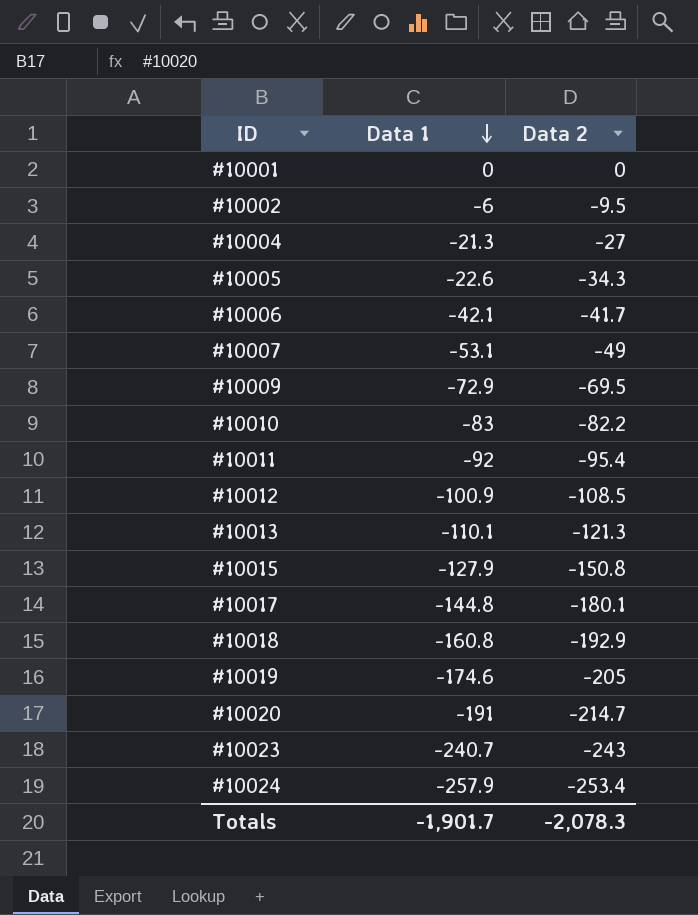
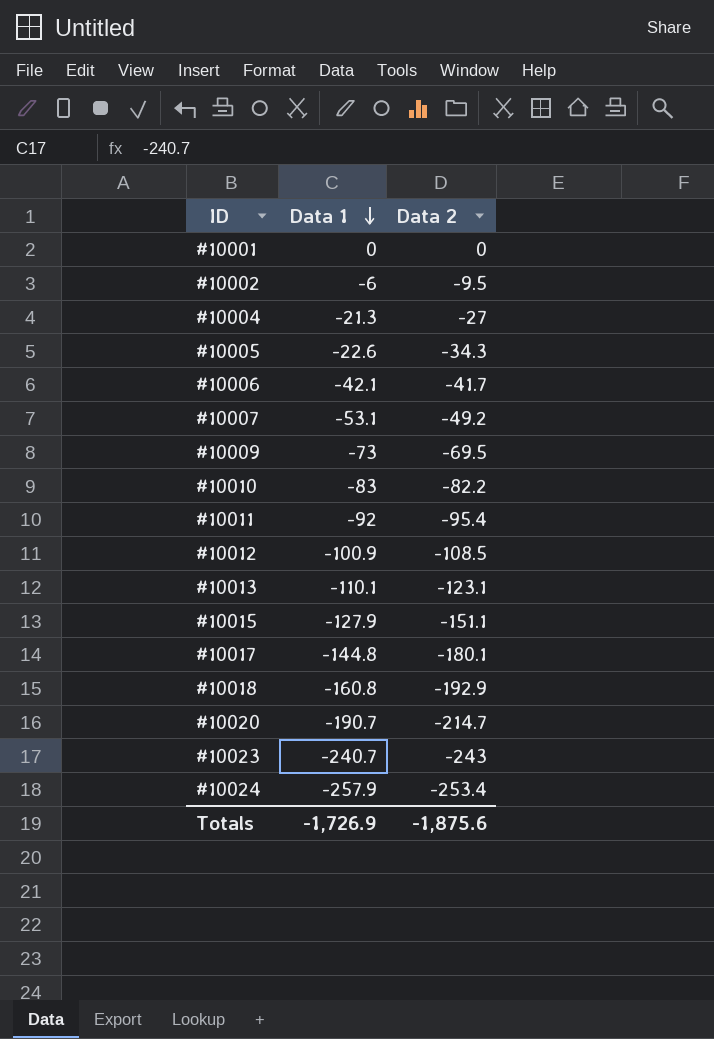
row #10019: -174.6 | -205 -> none
#10007 | Data 2: -49 -> -49.2
#10009 | Data 1: -72.9 -> -73
#10013 | Data 2: -121.3 -> -123.1
#10015 | Data 2: -150.8 -> -151.1
#10020 | Data 1: -191 -> -190.7
Totals | Data 1: -1,901.7 -> -1,726.9
Totals | Data 2: -2,078.3 -> -1,875.6

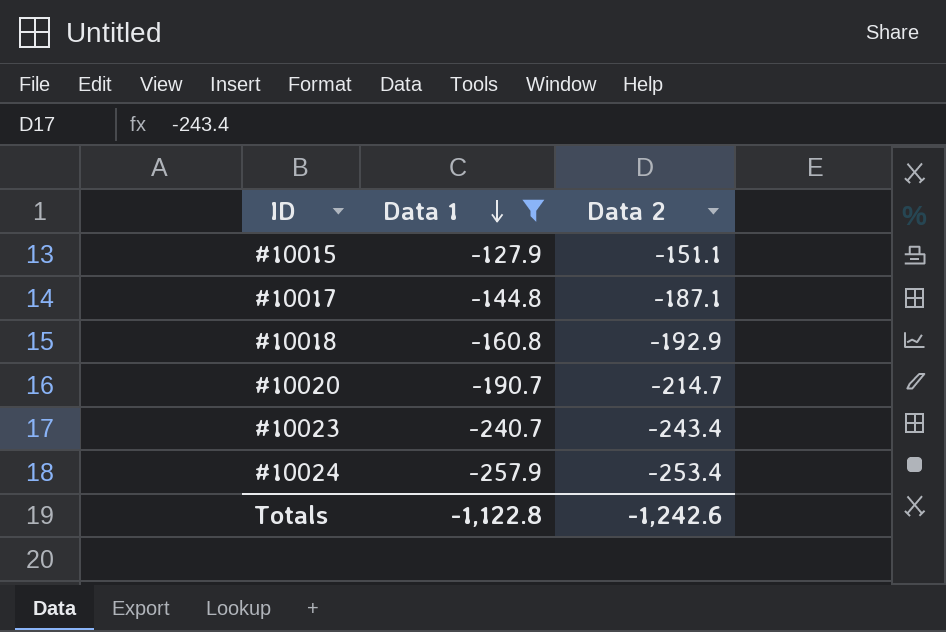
filter: none -> Data 1 <= -127.9
#10017 | Data 2: -180.1 -> -187.1
#10023 | Data 2: -243 -> -243.4
Totals | Data 1: -1,726.9 -> -1,122.8
Totals | Data 2: -1,875.6 -> -1,242.6

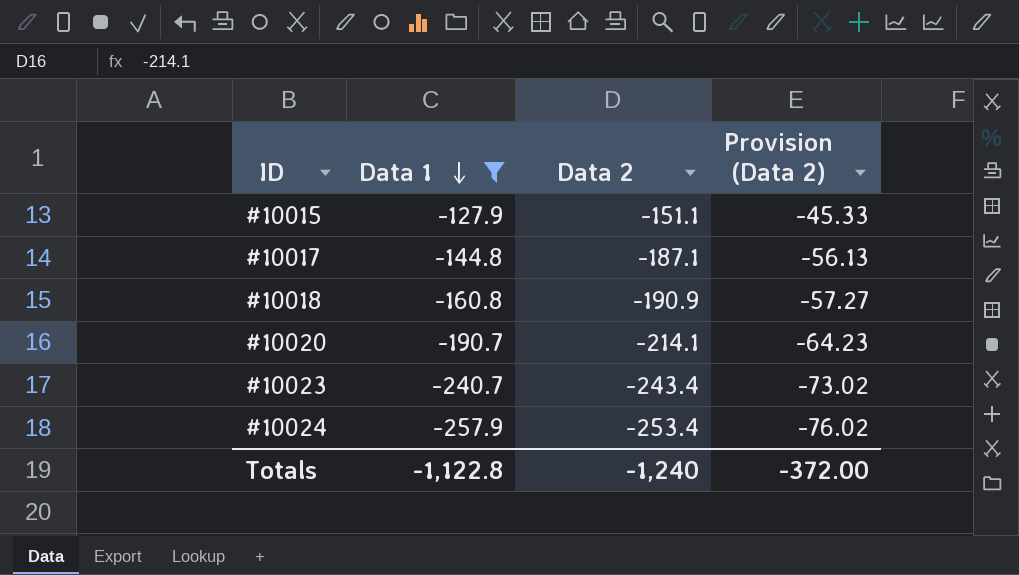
column Provision (Data 2) | formula: none -> [Data 2] * 0.3
#10018 | Data 2: -192.9 -> -190.9
#10020 | Data 2: -214.7 -> -214.1
Totals | Data 2: -1,242.6 -> -1,240

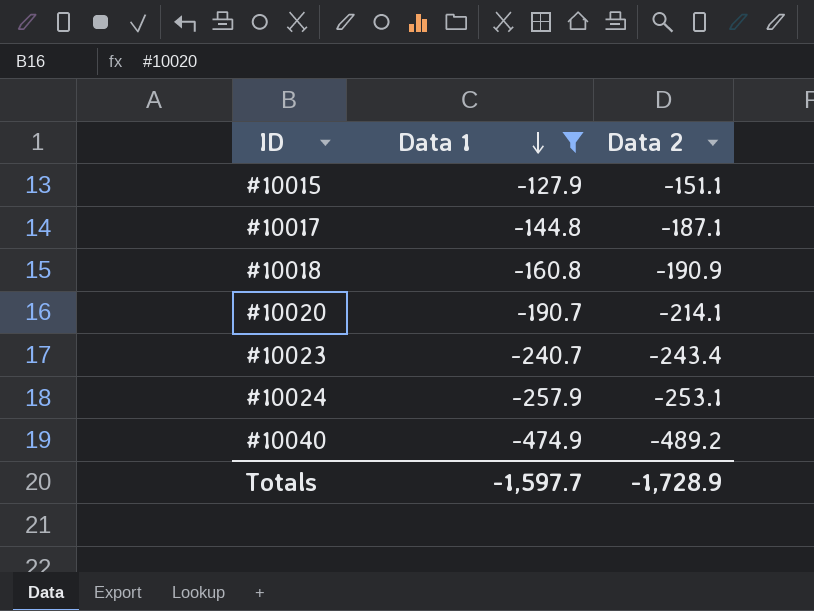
column Provision (Data 2) | formula: [Data 2] * 0.3 -> none
#10024 | Data 2: -253.4 -> -253.1
row #10040: none -> -474.9 | -489.2
Totals | Data 1: -1,122.8 -> -1,597.7
Totals | Data 2: -1,240 -> -1,728.9

